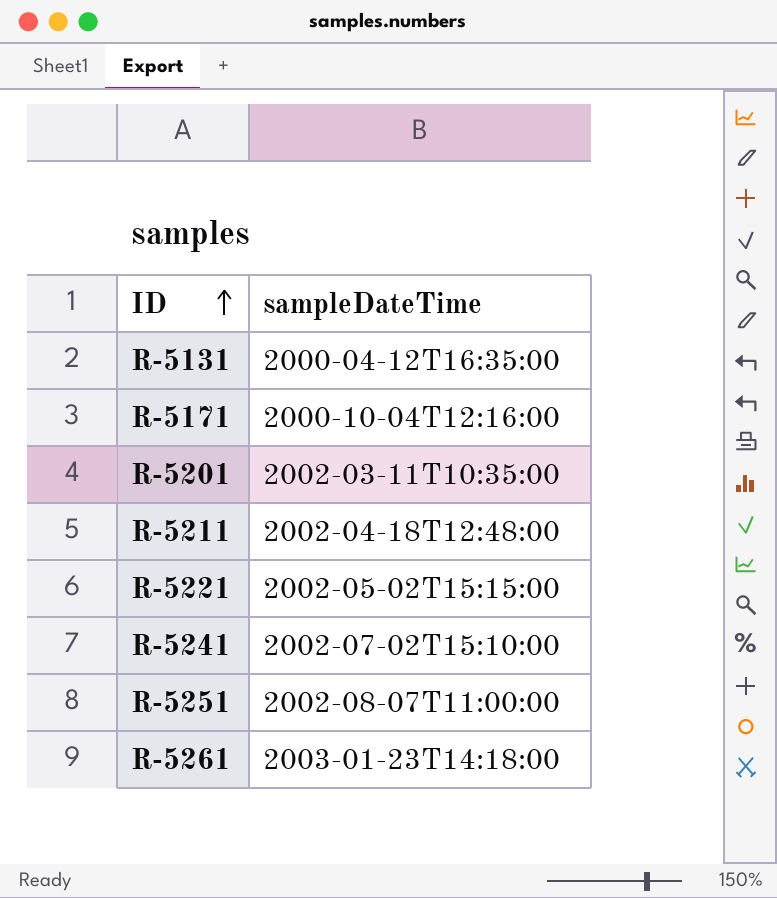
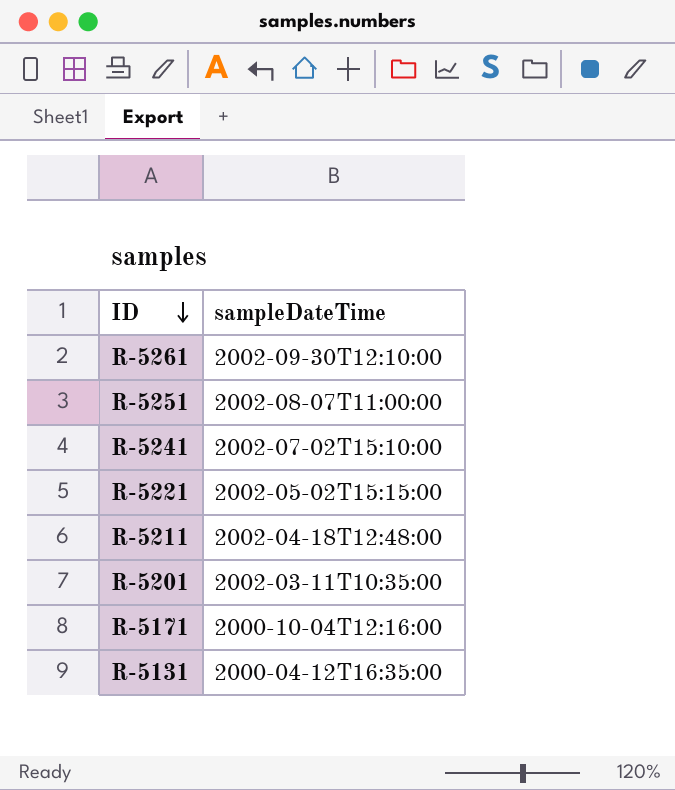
row order: ID ascending -> ID descending
R-5261 | sampleDateTime: 2003-01-23T14:18:00 -> 2002-09-30T12:10:00

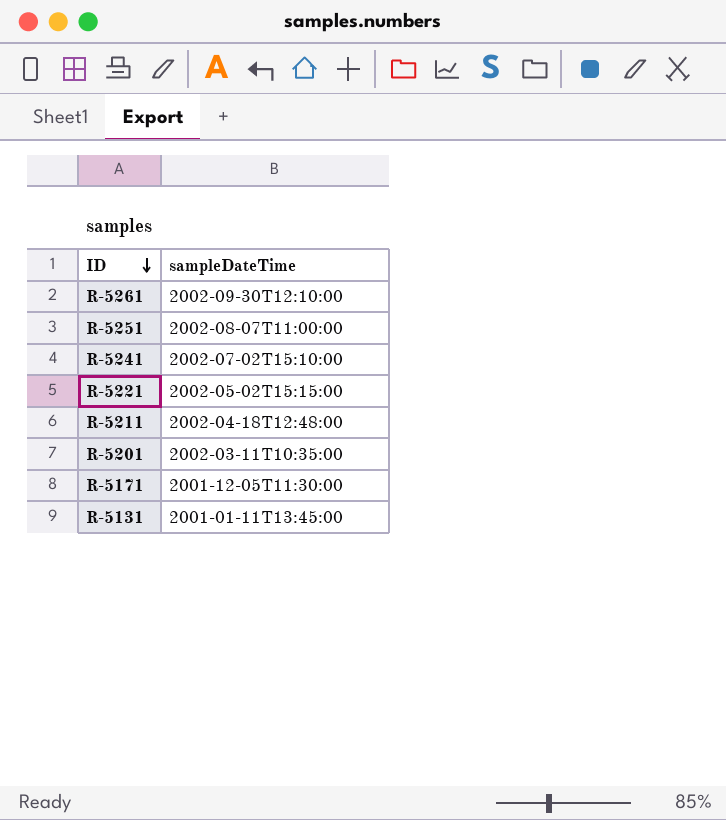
R-5171 | sampleDateTime: 2000-10-04T12:16:00 -> 2001-12-05T11:30:00
R-5131 | sampleDateTime: 2000-04-12T16:35:00 -> 2001-01-11T13:45:00

